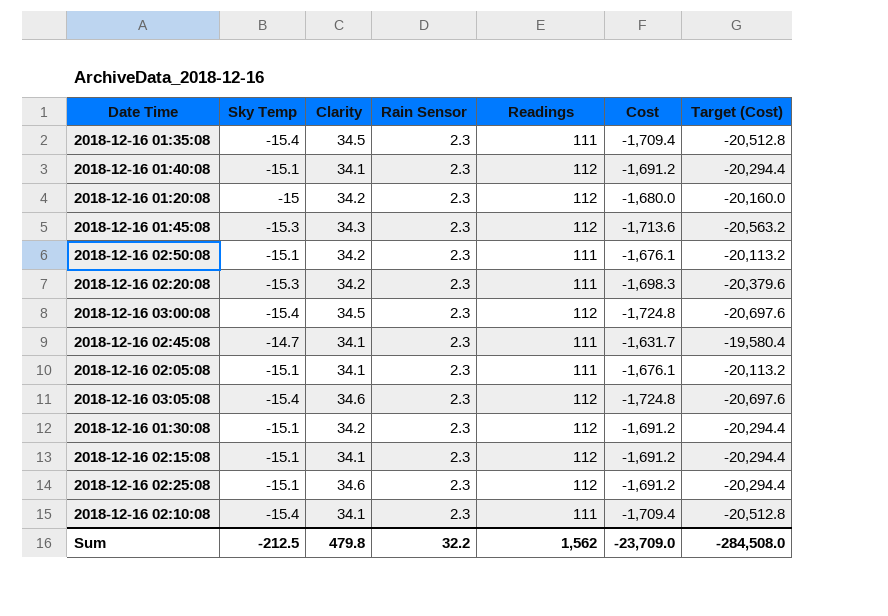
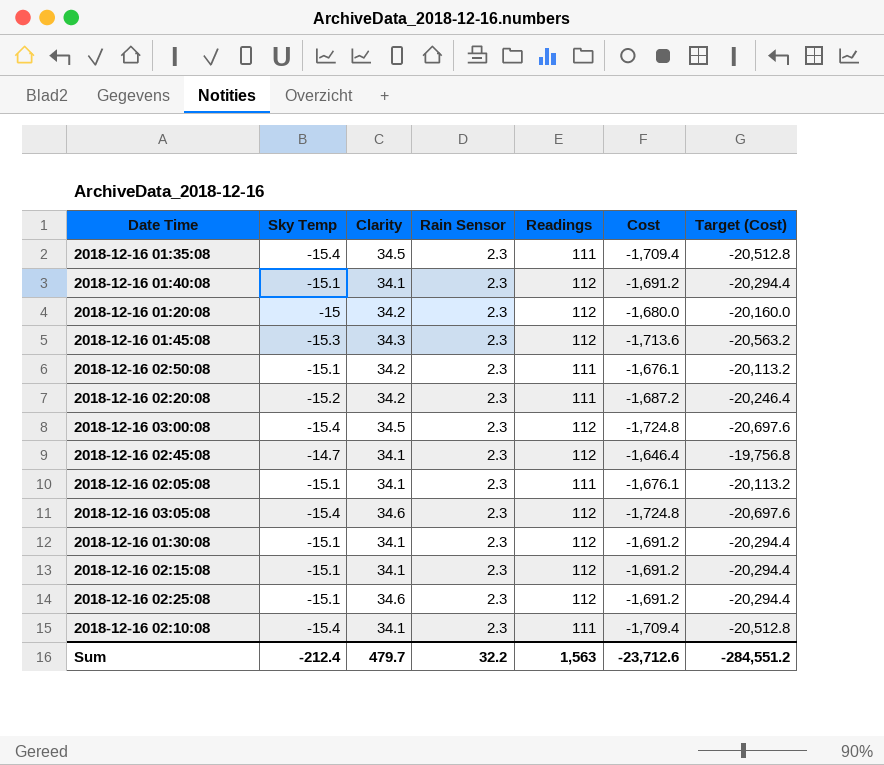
2018-12-16 02:20:08 | Sky Temp: -15.3 -> -15.2
2018-12-16 02:20:08 | Cost: -1,698.3 -> -1,687.2
2018-12-16 02:20:08 | Target (Cost): -20,379.6 -> -20,246.4
2018-12-16 02:45:08 | Readings: 111 -> 112
2018-12-16 02:45:08 | Cost: -1,631.7 -> -1,646.4
2018-12-16 02:45:08 | Target (Cost): -19,580.4 -> -19,756.8
2018-12-16 01:30:08 | Clarity: 34.2 -> 34.1
Sum | Sky Temp: -212.5 -> -212.4
Sum | Clarity: 479.8 -> 479.7
Sum | Readings: 1,562 -> 1,563
Sum | Cost: -23,709.0 -> -23,712.6
Sum | Target (Cost): -284,508.0 -> -284,551.2

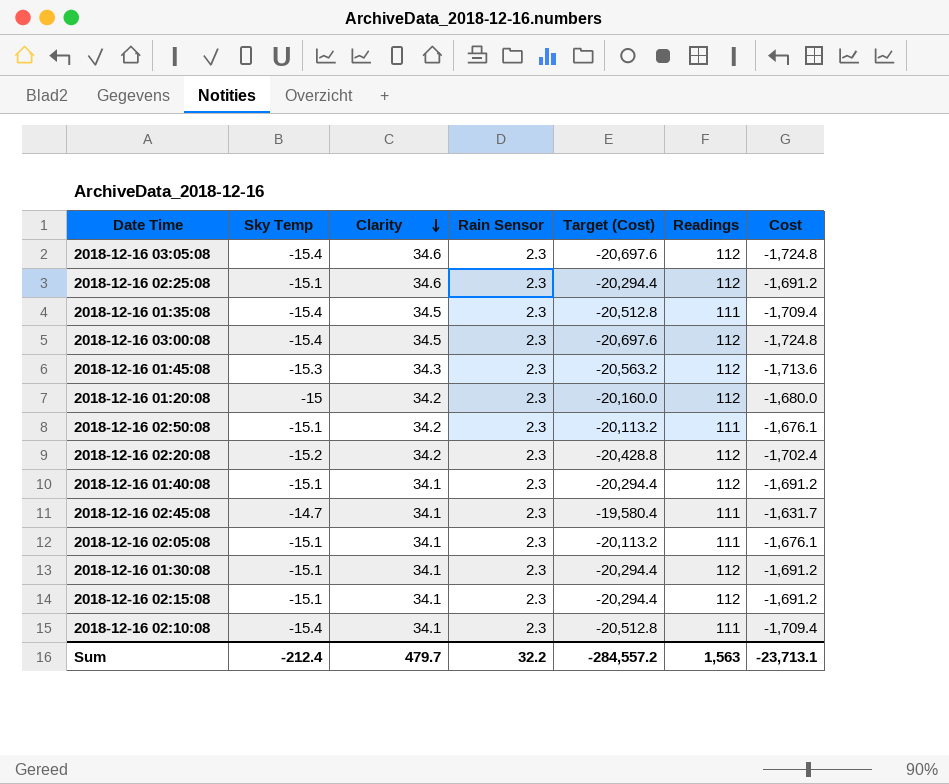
row order: none -> Clarity descending
column Target (Cost) | position: 7 -> 5
2018-12-16 02:20:08 | Target (Cost): -20,246.4 -> -20,428.8
2018-12-16 02:20:08 | Readings: 111 -> 112
2018-12-16 02:20:08 | Cost: -1,687.2 -> -1,702.4
2018-12-16 02:45:08 | Target (Cost): -19,756.8 -> -19,580.4
2018-12-16 02:45:08 | Readings: 112 -> 111
2018-12-16 02:45:08 | Cost: -1,646.4 -> -1,631.7
Sum | Target (Cost): -284,551.2 -> -284,557.2
Sum | Cost: -23,712.6 -> -23,713.1

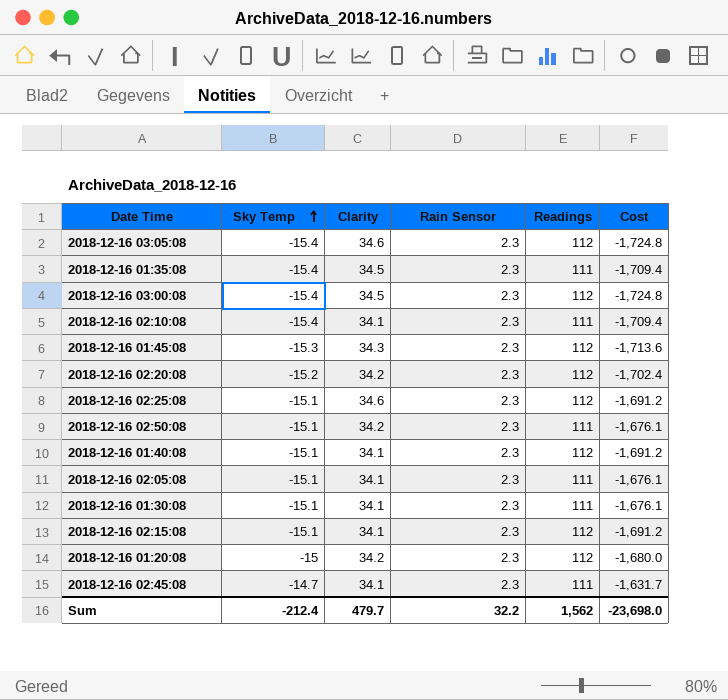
row order: Clarity descending -> Sky Temp ascending
column Target (Cost) | formula: [Cost] * 12 -> none
2018-12-16 01:30:08 | Readings: 112 -> 111
2018-12-16 01:30:08 | Cost: -1,691.2 -> -1,676.1
Sum | Readings: 1,563 -> 1,562
Sum | Cost: -23,713.1 -> -23,698.0

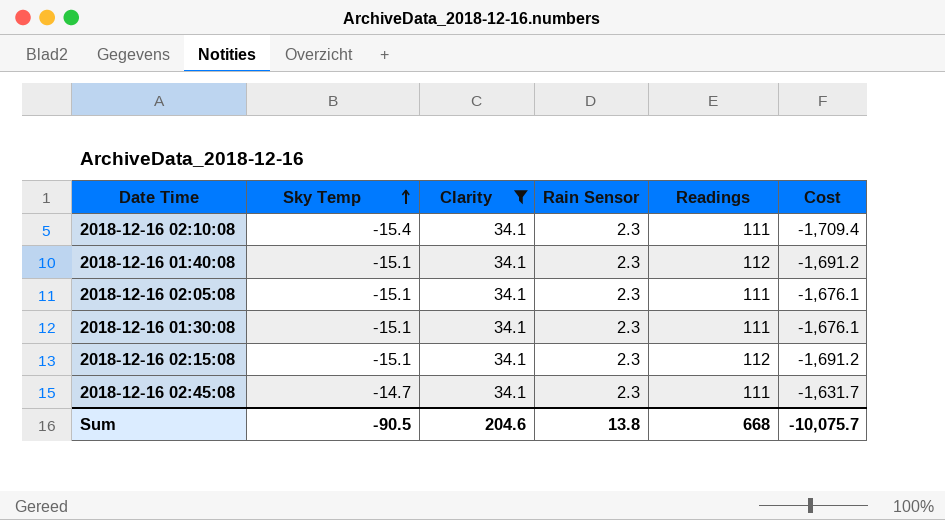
filter: none -> Clarity = 34.1
Sum | Sky Temp: -212.4 -> -90.5
Sum | Clarity: 479.7 -> 204.6
Sum | Rain Sensor: 32.2 -> 13.8
Sum | Readings: 1,562 -> 668
Sum | Cost: -23,698.0 -> -10,075.7

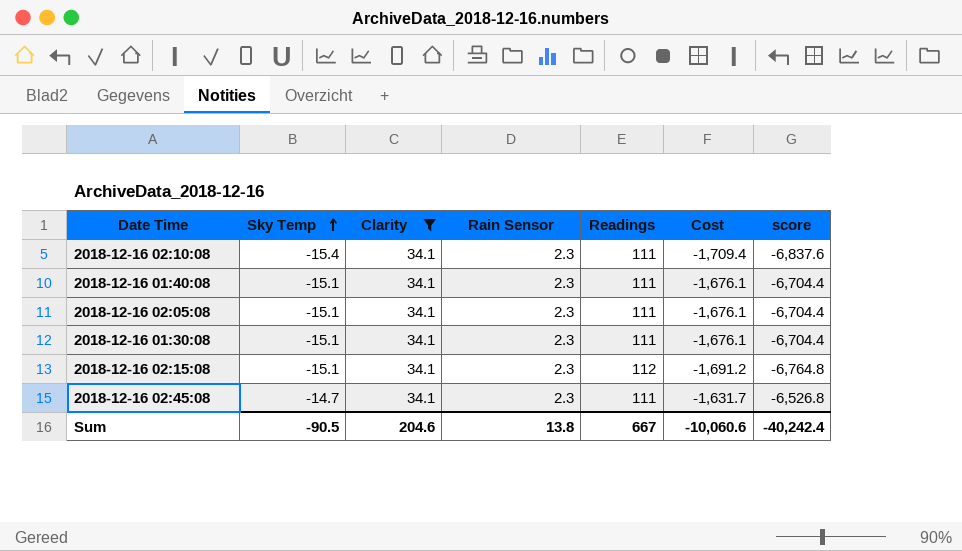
column score | formula: none -> [Cost] * 4
2018-12-16 01:40:08 | Readings: 112 -> 111
2018-12-16 01:40:08 | Cost: -1,691.2 -> -1,676.1
Sum | Readings: 668 -> 667
Sum | Cost: -10,075.7 -> -10,060.6

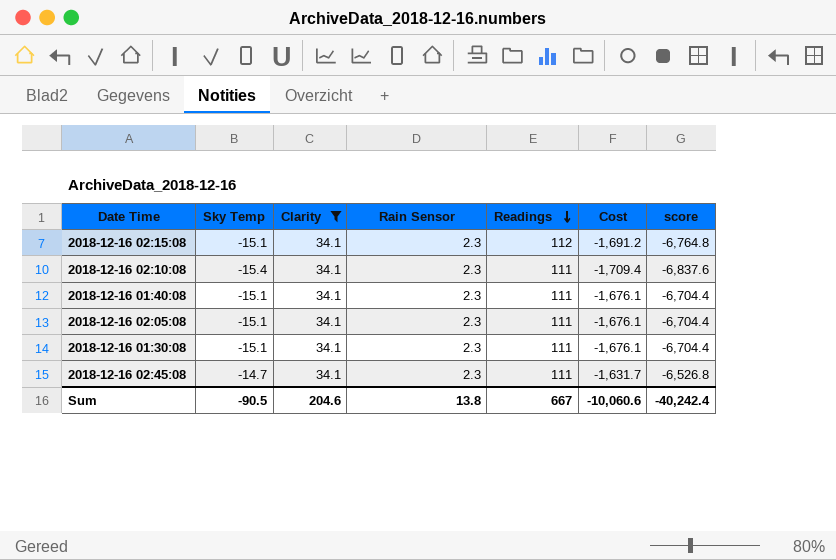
row order: Sky Temp ascending -> Readings descending

